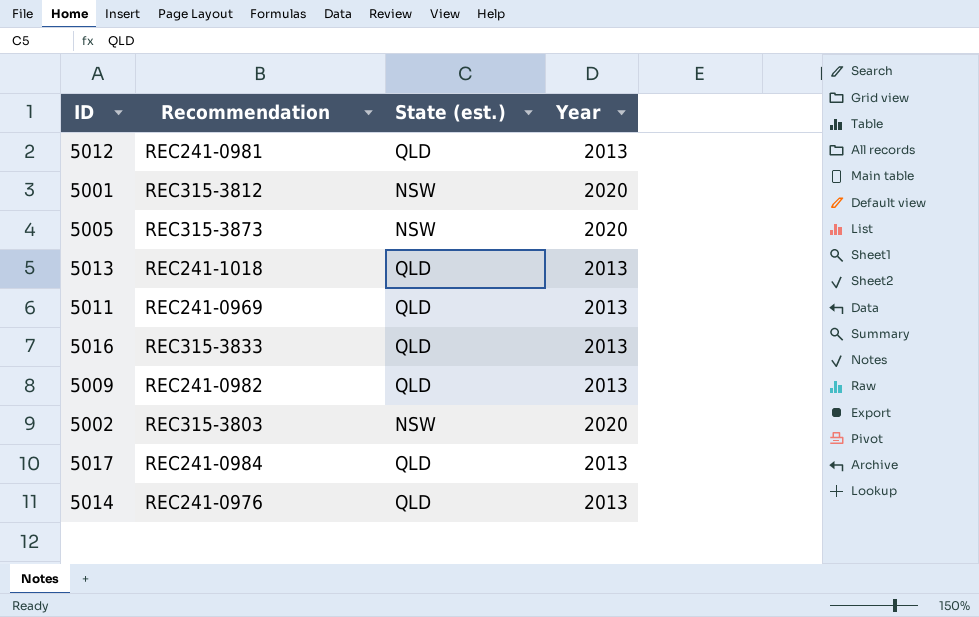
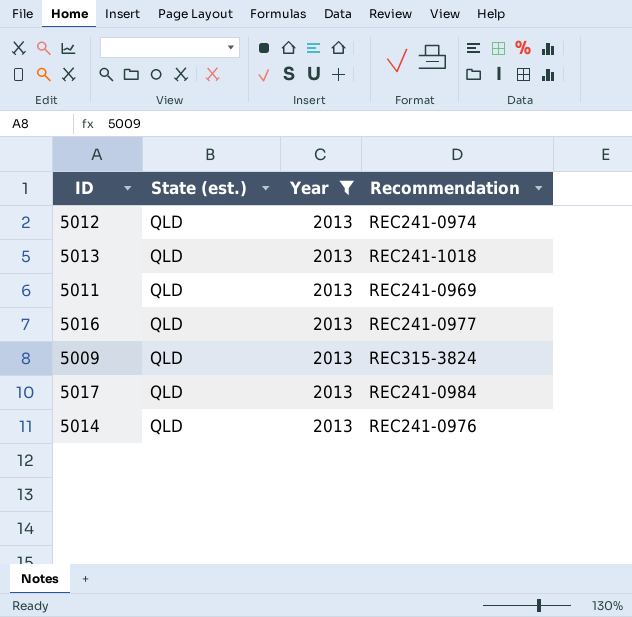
filter: none -> Year = 2013
column Recommendation | position: 2 -> 4
5012 | Recommendation: REC241-0981 -> REC241-0974
5016 | Recommendation: REC315-3833 -> REC241-0977
5009 | Recommendation: REC241-0982 -> REC315-3824

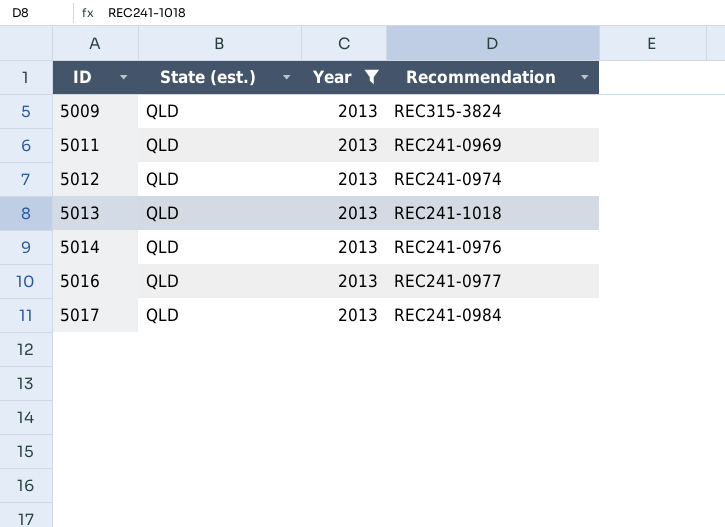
row order: none -> ID ascending

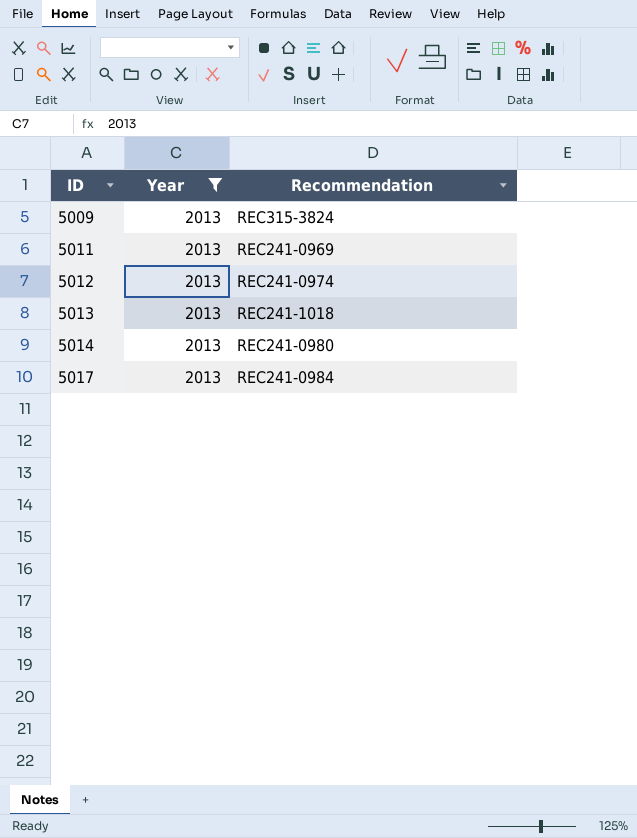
column State (est.) | position: 2 -> none
row 5016: QLD | 2013 | REC241-0977 -> none
5014 | Recommendation: REC241-0976 -> REC241-0980

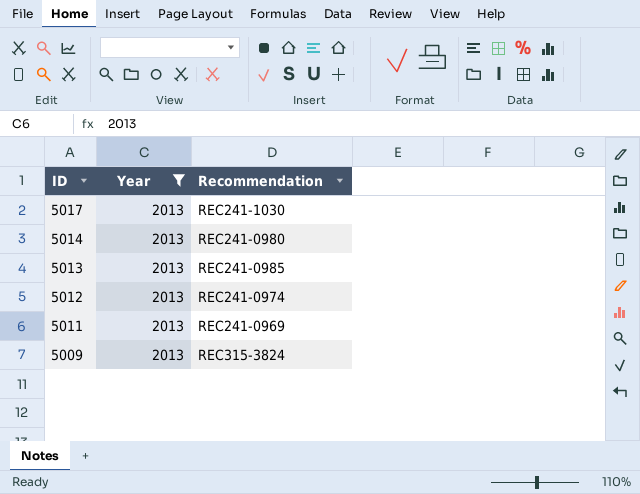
row order: ID ascending -> ID descending
5017 | Recommendation: REC241-0984 -> REC241-1030
5013 | Recommendation: REC241-1018 -> REC241-0985

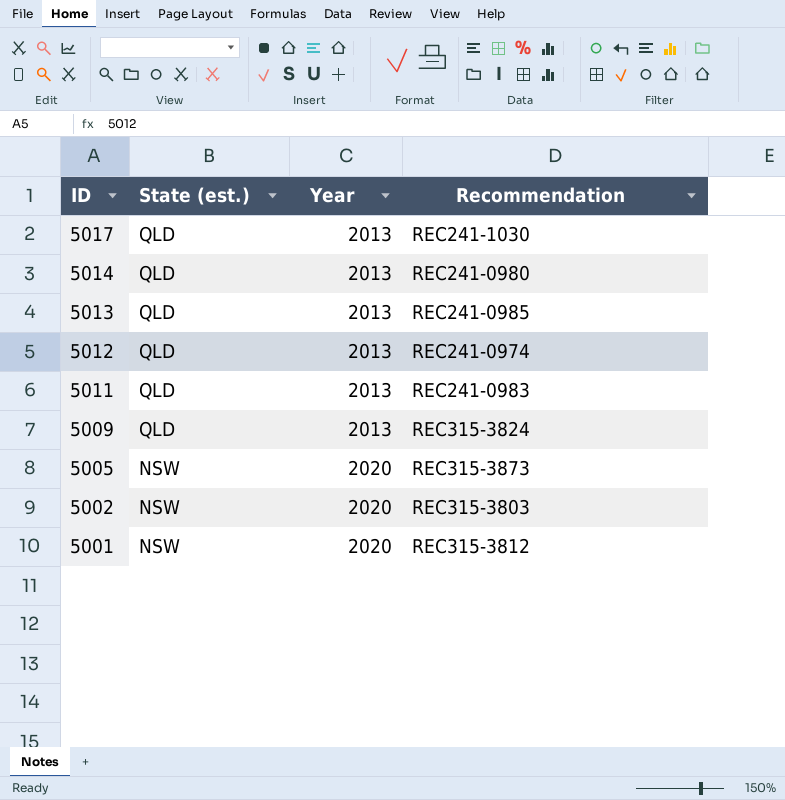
filter: Year = 2013 -> none
column State (est.) | position: none -> 2
5011 | Recommendation: REC241-0969 -> REC241-0983

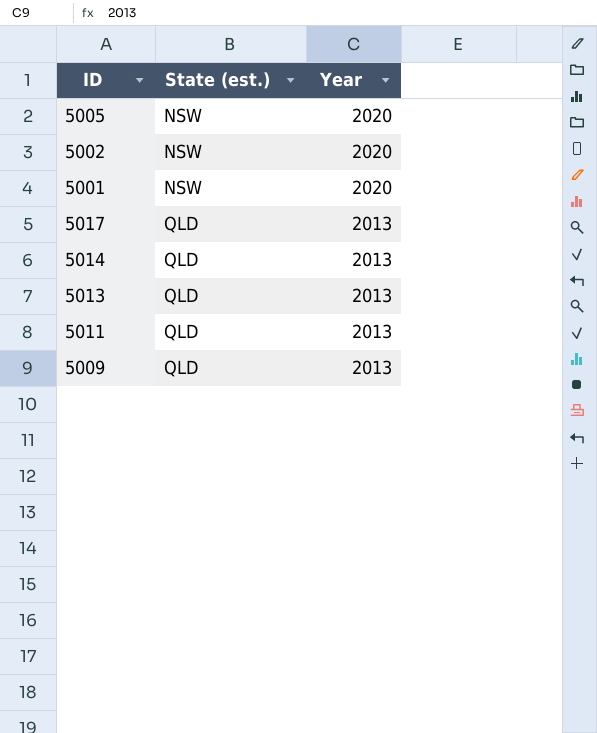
row order: ID descending -> State (est.) ascending
column Recommendation | position: 4 -> none
row 5012: QLD | 2013 | REC241-0974 -> none

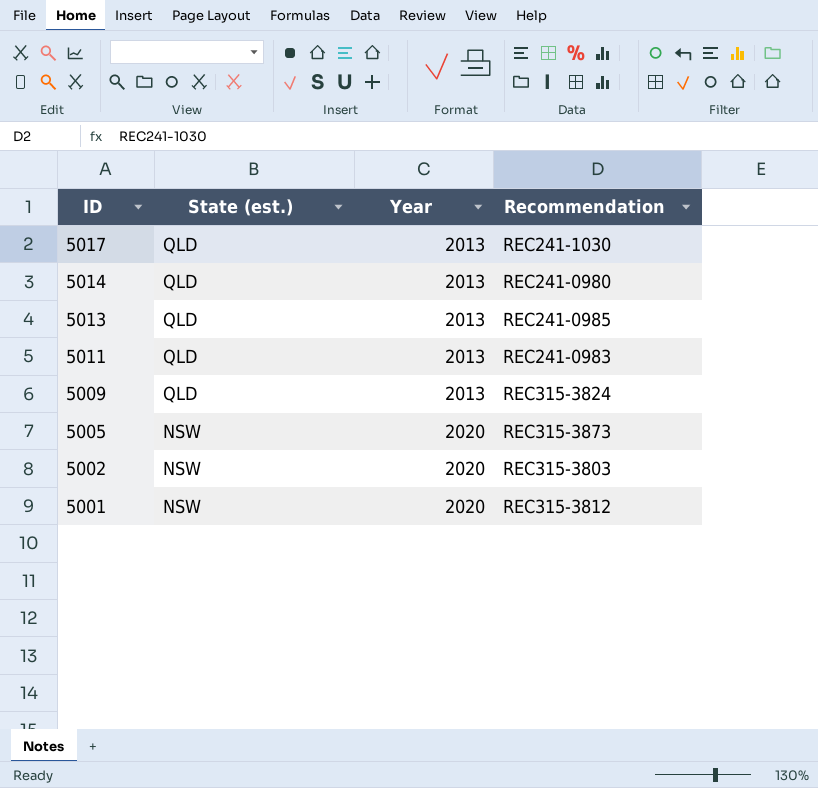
row order: State (est.) ascending -> ID descending
column Recommendation | position: none -> 4

